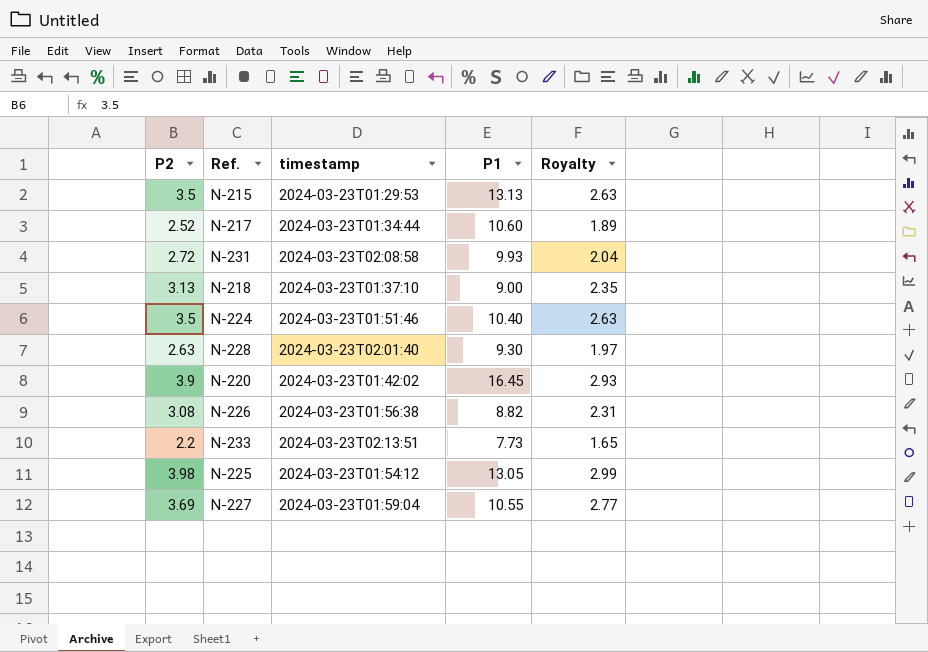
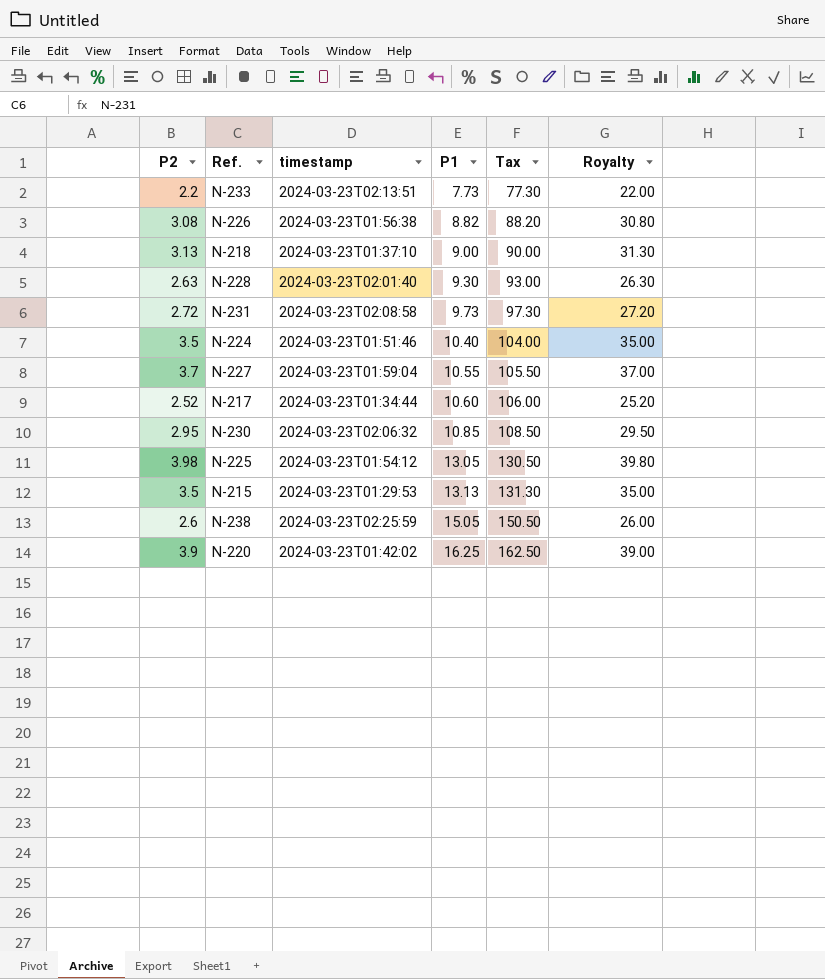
row order: none -> P1 ascending
column Tax | formula: none -> [P1] * 10
column Royalty | formula: [P2] * 0.75 -> [P2] * 10
N-231 | P1: 9.93 -> 9.73
N-227 | P2: 3.69 -> 3.7
row N-230: none -> 2.95 | 2024-03-23T02:06:32 | 10.85 | 108.50 | 29.50
row N-238: none -> 2.6 | 2024-03-23T02:25:59 | 15.05 | 150.50 | 26.00
N-220 | P1: 16.45 -> 16.25

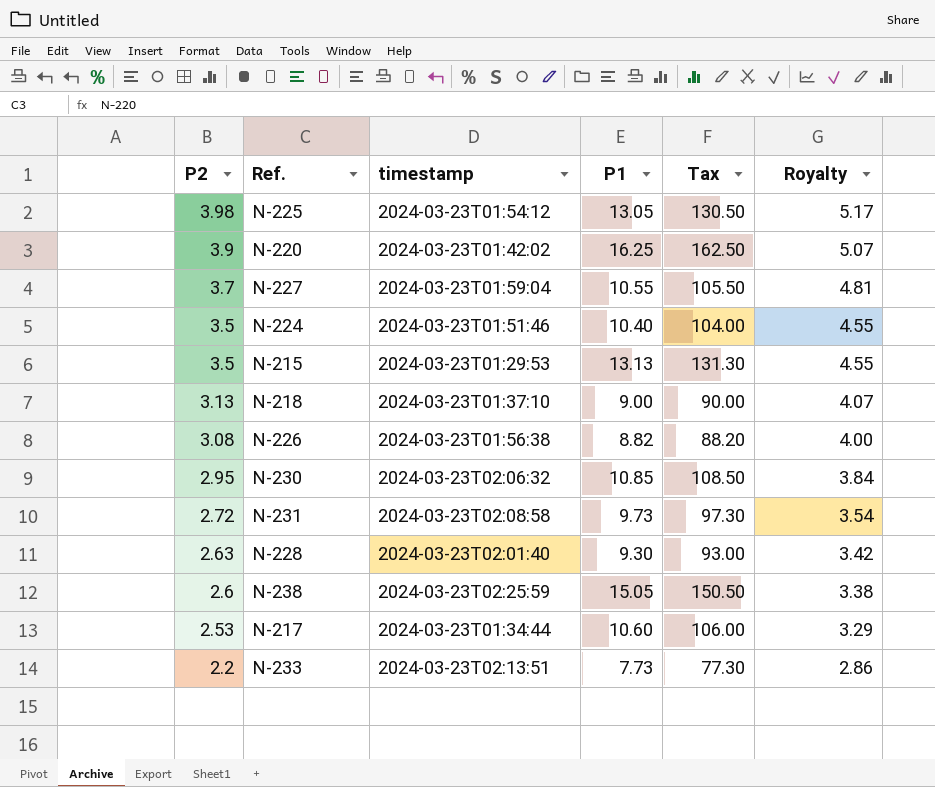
row order: P1 ascending -> P2 descending
column Royalty | formula: [P2] * 10 -> [P2] * 1.3
N-217 | P2: 2.52 -> 2.53

